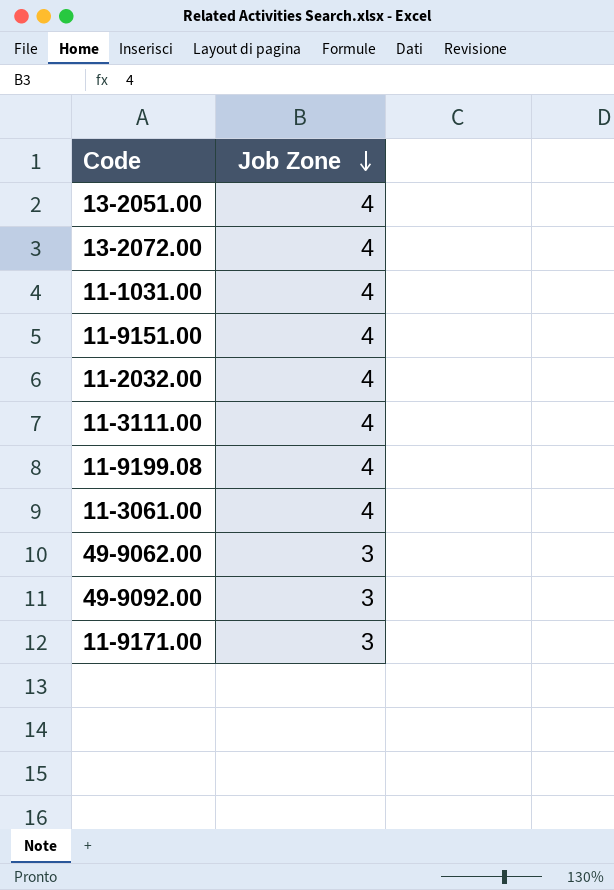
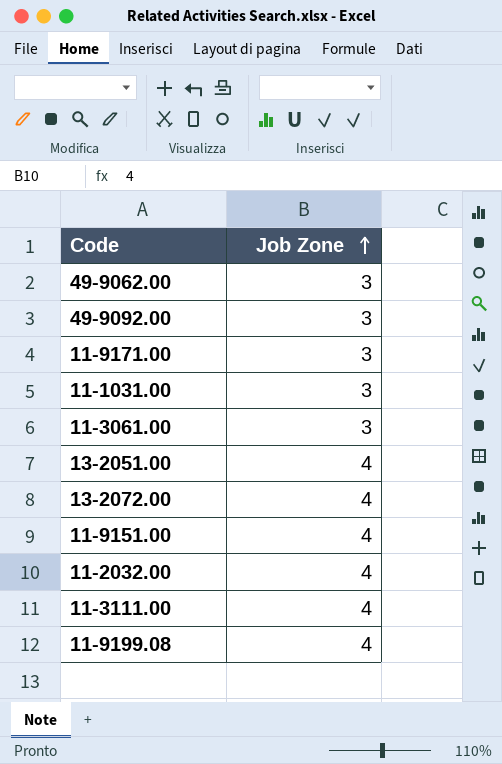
row order: Job Zone descending -> Job Zone ascending
11-1031.00 | Job Zone: 4 -> 3
11-3061.00 | Job Zone: 4 -> 3

